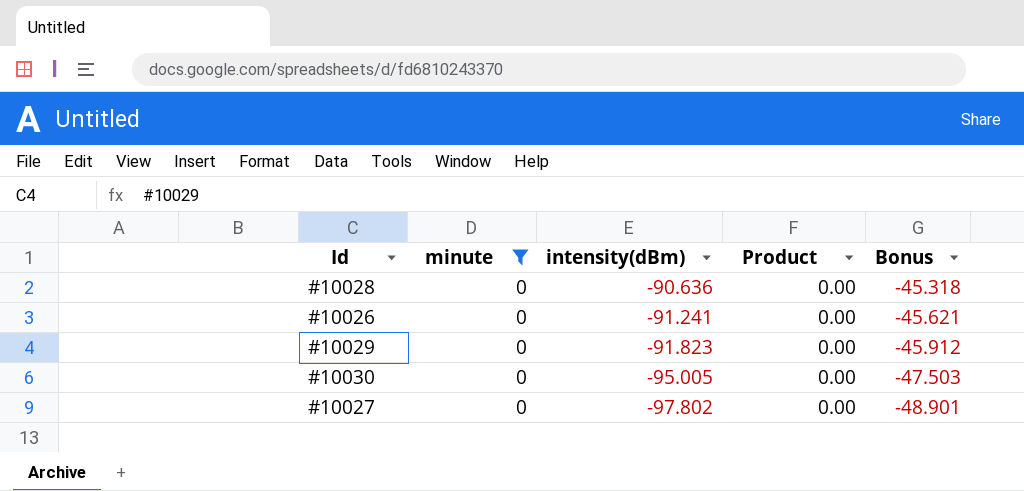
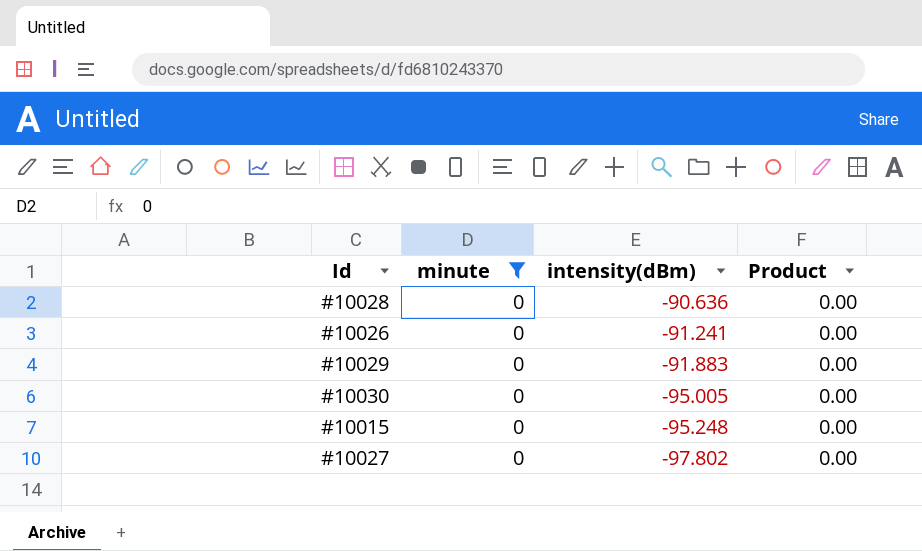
column Bonus | formula: [intensity(dBm)] * 0.5 -> none
#10029 | intensity(dBm): -91.823 -> -91.883
row #10015: none -> 0 | -95.248 | 0.00

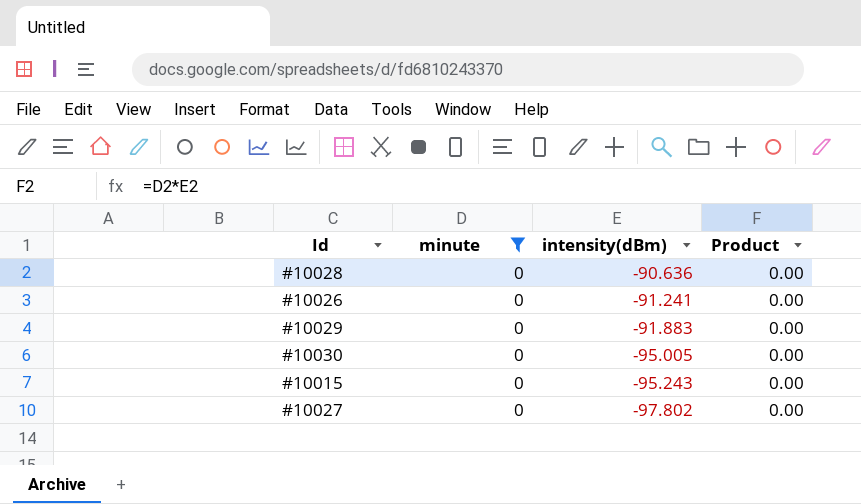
#10015 | intensity(dBm): -95.248 -> -95.243

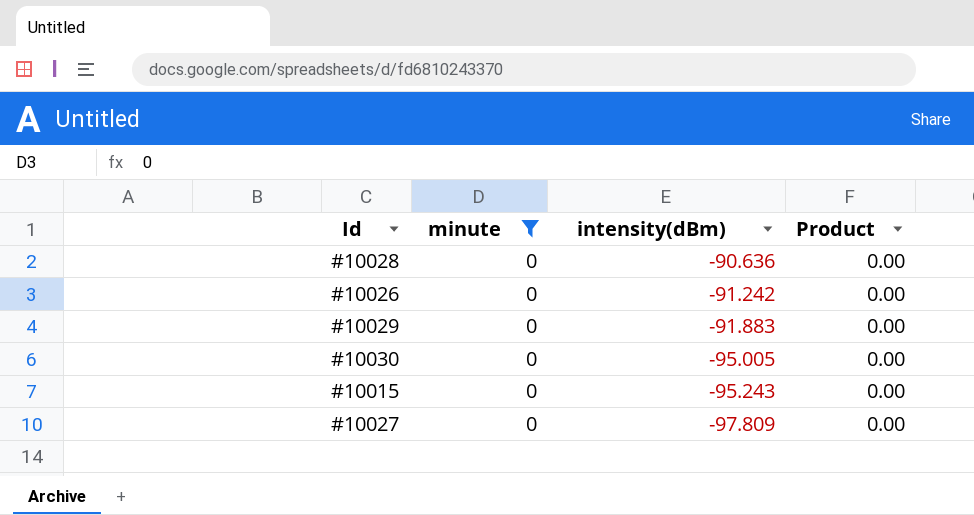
#10026 | intensity(dBm): -91.241 -> -91.242
#10027 | intensity(dBm): -97.802 -> -97.809

